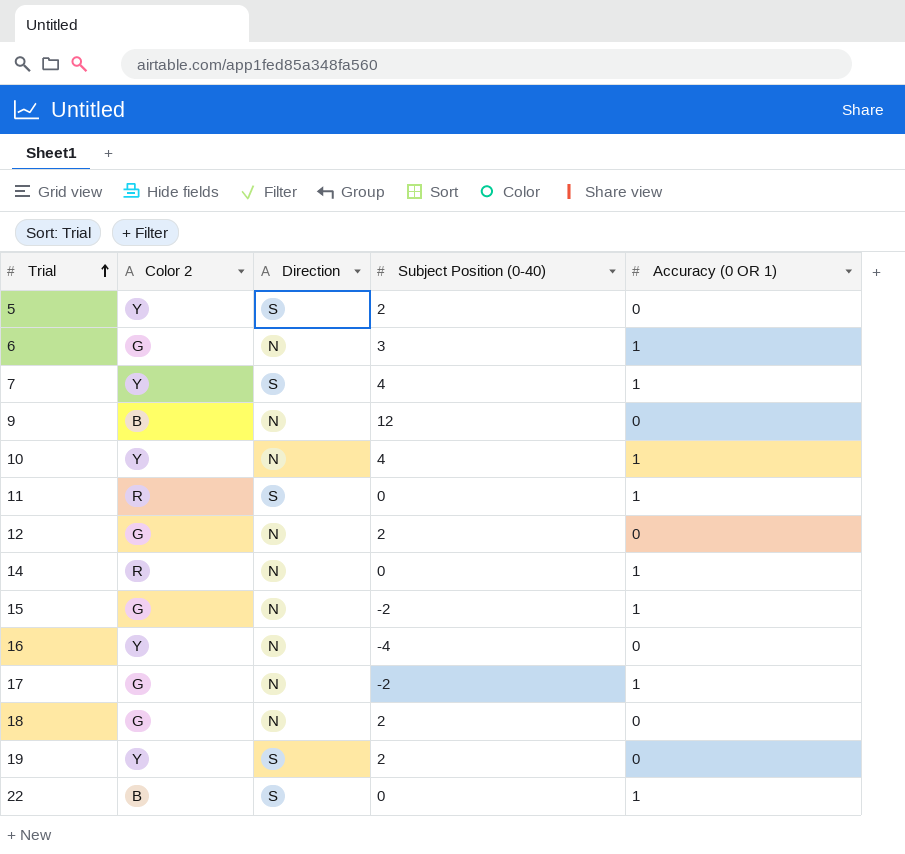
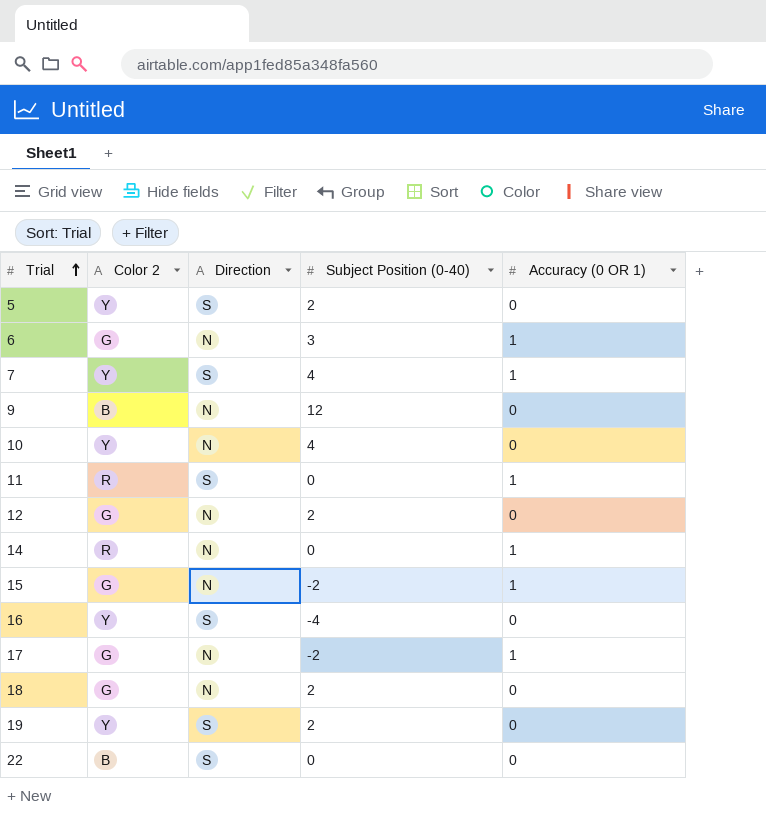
10 | Accuracy (0 OR 1): 1 -> 0
16 | Direction: N -> S
22 | Accuracy (0 OR 1): 1 -> 0

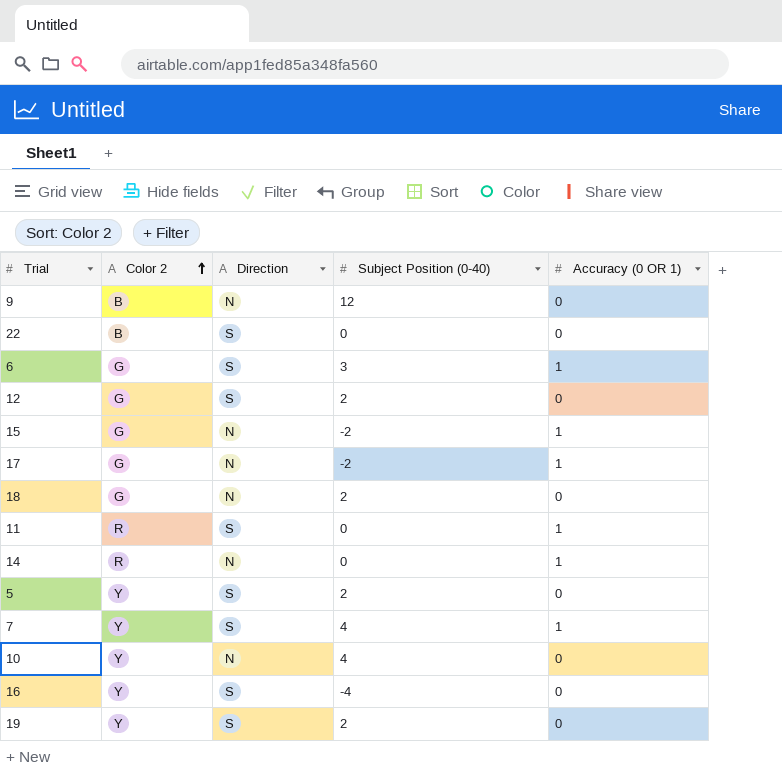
row order: Trial ascending -> Color 2 ascending
6 | Direction: N -> S
12 | Direction: N -> S

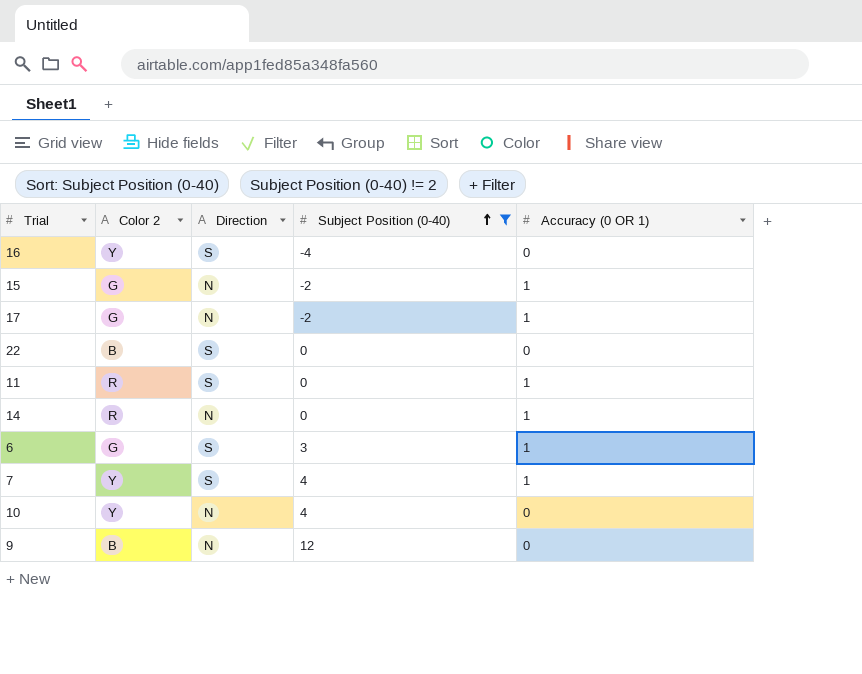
filter: none -> Subject Position (0-40) != 2
row order: Color 2 ascending -> Subject Position (0-40) ascending

